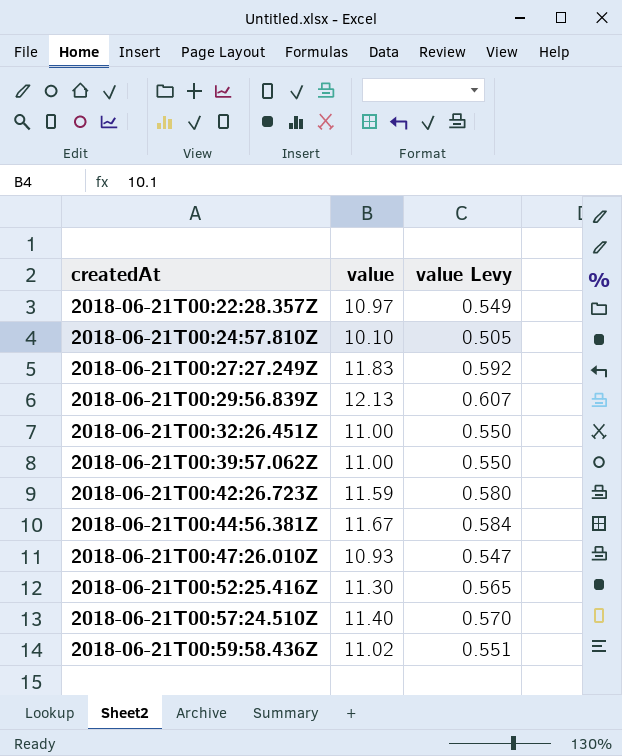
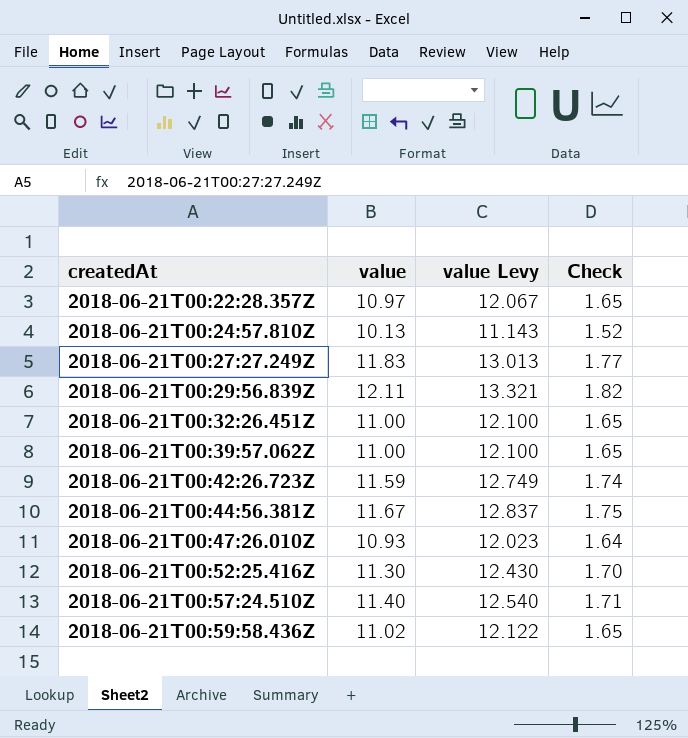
column value Levy | formula: [value] * 0.05 -> [value] * 1.1
column Check | formula: none -> [value] * 0.15
2018-06-21T00:24:57.810Z | value: 10.10 -> 10.13
2018-06-21T00:29:56.839Z | value: 12.13 -> 12.11

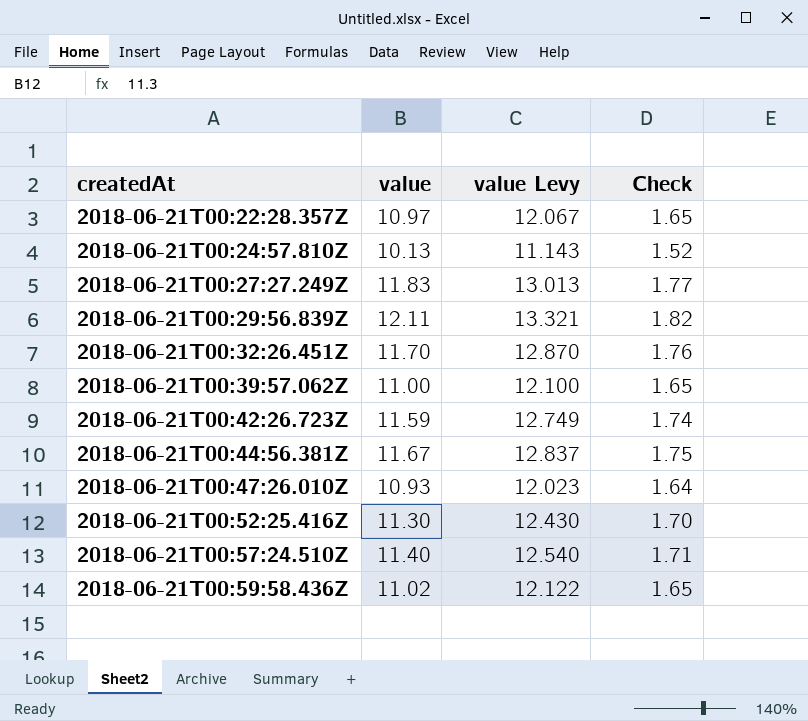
2018-06-21T00:32:26.451Z | value: 11.00 -> 11.70
2018-06-21T00:32:26.451Z | value Levy: 12.100 -> 12.870
2018-06-21T00:32:26.451Z | Check: 1.65 -> 1.76

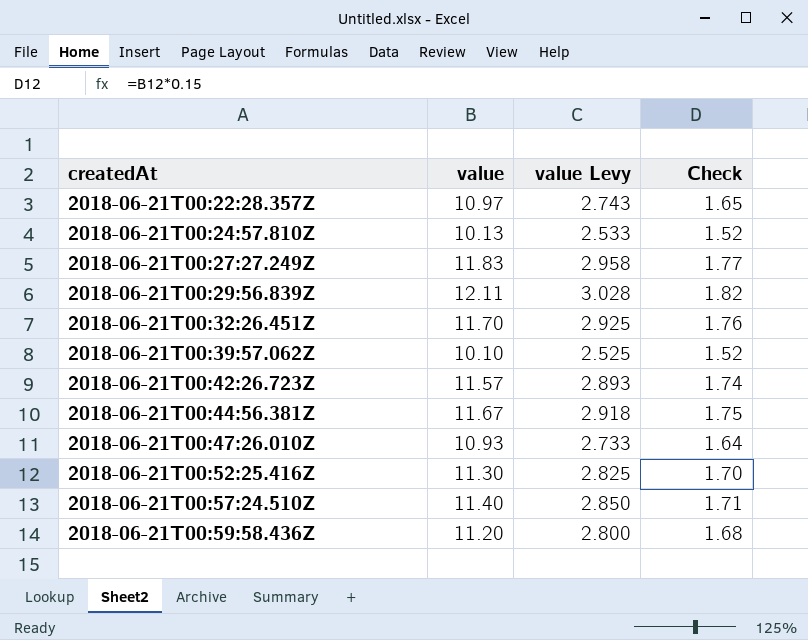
column value Levy | formula: [value] * 1.1 -> [value] * 0.25
2018-06-21T00:39:57.062Z | value: 11.00 -> 10.10
2018-06-21T00:39:57.062Z | Check: 1.65 -> 1.52
2018-06-21T00:42:26.723Z | value: 11.59 -> 11.57
2018-06-21T00:59:58.436Z | value: 11.02 -> 11.20
2018-06-21T00:59:58.436Z | Check: 1.65 -> 1.68

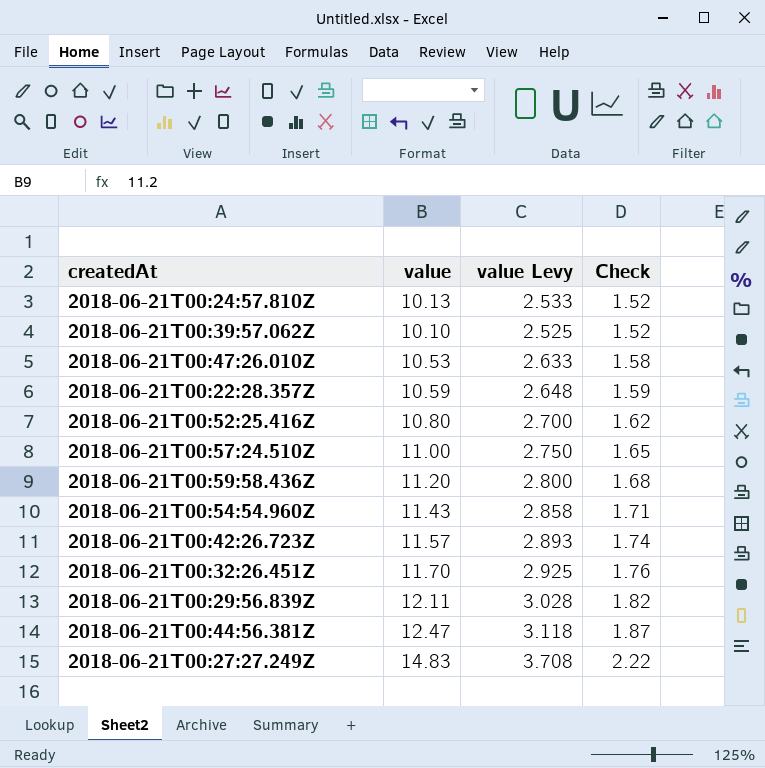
row order: createdAt ascending -> Check ascending
2018-06-21T00:47:26.010Z | value: 10.93 -> 10.53
2018-06-21T00:47:26.010Z | value Levy: 2.733 -> 2.633
2018-06-21T00:47:26.010Z | Check: 1.64 -> 1.58
2018-06-21T00:22:28.357Z | value: 10.97 -> 10.59
2018-06-21T00:22:28.357Z | value Levy: 2.743 -> 2.648
2018-06-21T00:22:28.357Z | Check: 1.65 -> 1.59
2018-06-21T00:52:25.416Z | value: 11.30 -> 10.80
2018-06-21T00:52:25.416Z | value Levy: 2.825 -> 2.700
2018-06-21T00:52:25.416Z | Check: 1.70 -> 1.62
2018-06-21T00:57:24.510Z | value: 11.40 -> 11.00
2018-06-21T00:57:24.510Z | value Levy: 2.850 -> 2.750
2018-06-21T00:57:24.510Z | Check: 1.71 -> 1.65
row 2018-06-21T00:54:54.960Z: none -> 11.43 | 2.858 | 1.71
2018-06-21T00:44:56.381Z | value: 11.67 -> 12.47
2018-06-21T00:44:56.381Z | value Levy: 2.918 -> 3.118
2018-06-21T00:44:56.381Z | Check: 1.75 -> 1.87
2018-06-21T00:27:27.249Z | value: 11.83 -> 14.83
2018-06-21T00:27:27.249Z | value Levy: 2.958 -> 3.708
2018-06-21T00:27:27.249Z | Check: 1.77 -> 2.22

